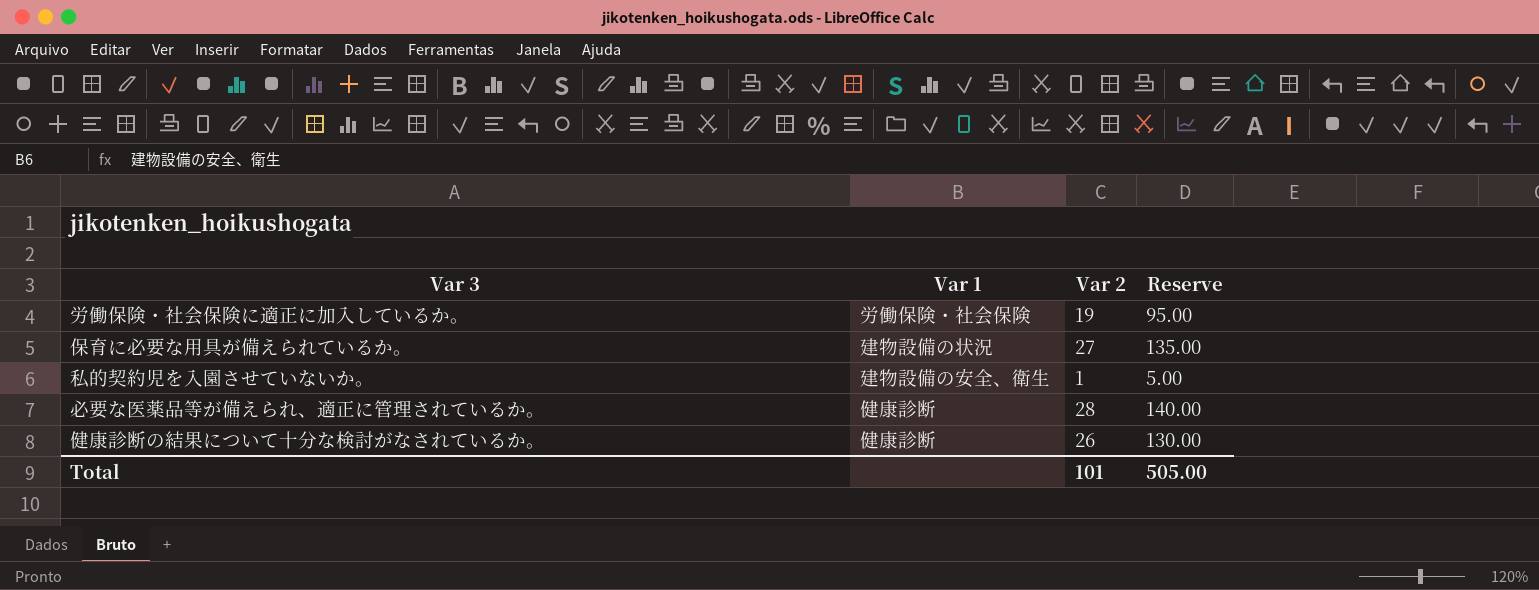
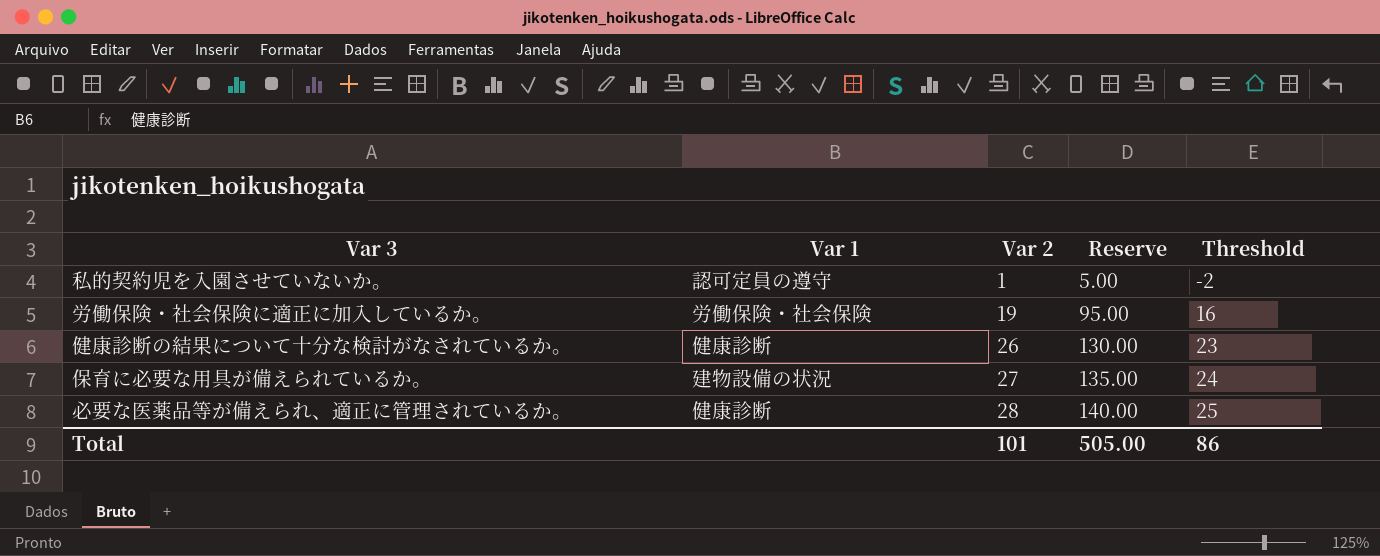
row order: none -> Var 2 ascending
column Threshold | formula: none -> [Var 2] - 3
私的契約児を入園させていないか。 | Var 1: 建物設備の安全、衛生 -> 認可定員の遵守

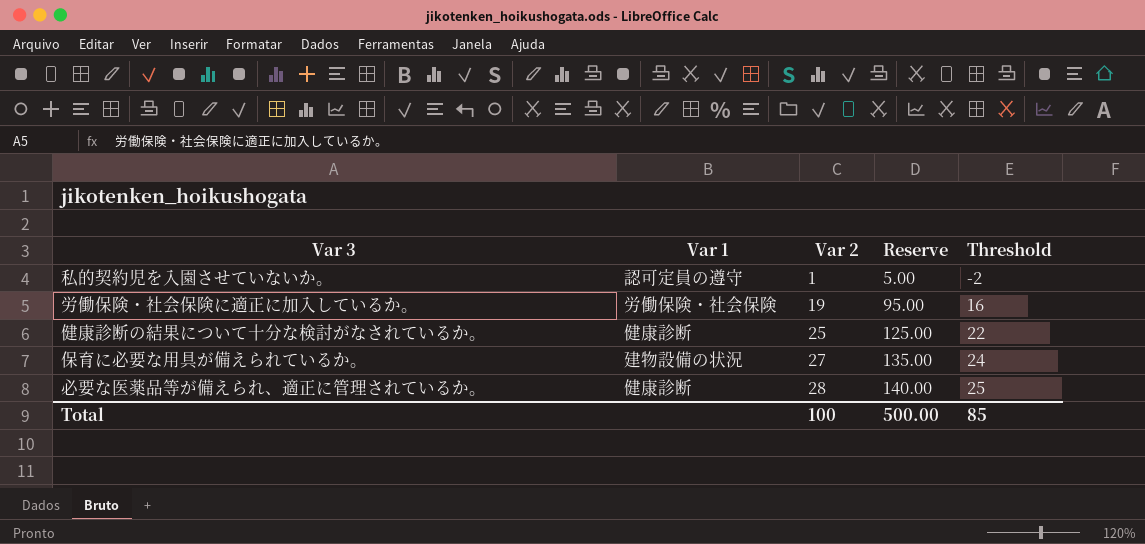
健康診断の結果について十分な検討がなされているか。 | Var 2: 26 -> 25
健康診断の結果について十分な検討がなされているか。 | Reserve: 130.00 -> 125.00
健康診断の結果について十分な検討がなされているか。 | Threshold: 23 -> 22
Total | Var 2: 101 -> 100
Total | Reserve: 505.00 -> 500.00
Total | Threshold: 86 -> 85

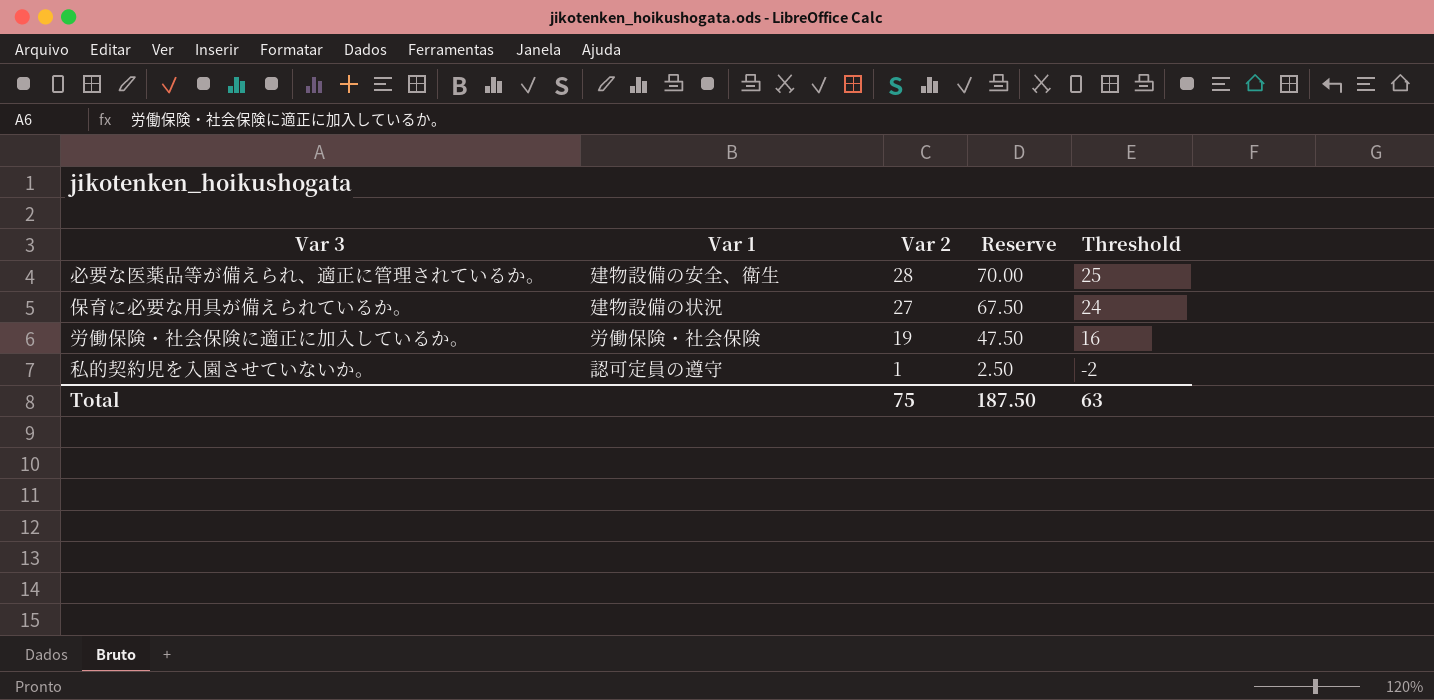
row order: Var 2 ascending -> Var 2 descending
column Reserve | formula: [Var 2] * 5 -> [Var 2] * 2.5
row 健康診断の結果について十分な検討がなされているか。: 健康診断 | 25 | 125.00 | 22 -> none
必要な医薬品等が備えられ、適正に管理されているか。 | Var 1: 健康診断 -> 建物設備の安全、衛生
Total | Var 2: 100 -> 75
Total | Reserve: 500.00 -> 187.50
Total | Threshold: 85 -> 63

